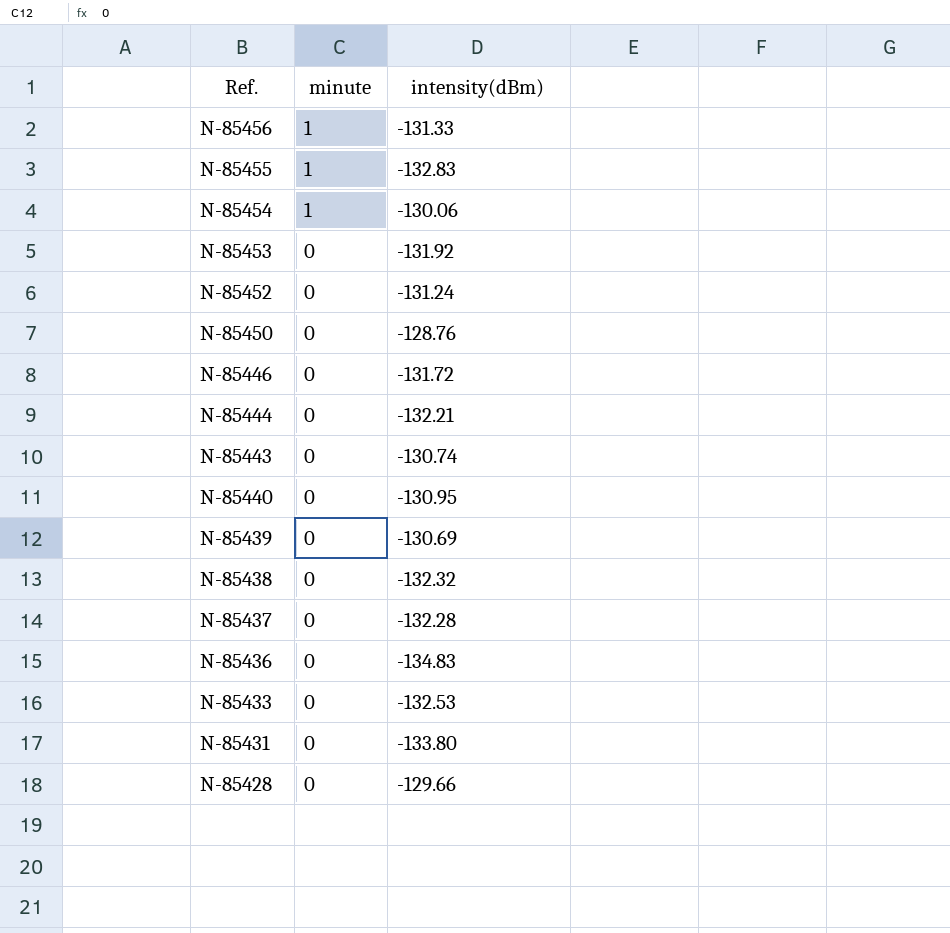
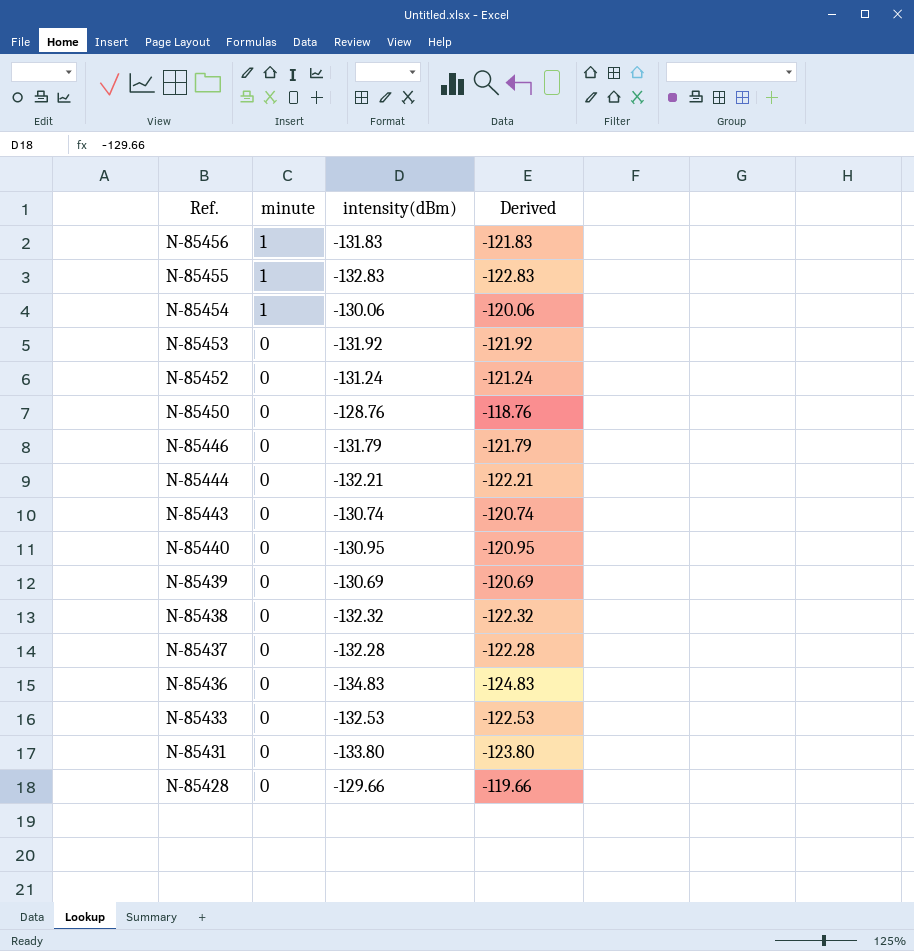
column Derived | formula: none -> [intensity(dBm)] + 10
N-85456 | intensity(dBm): -131.33 -> -131.83
N-85446 | intensity(dBm): -131.72 -> -131.79

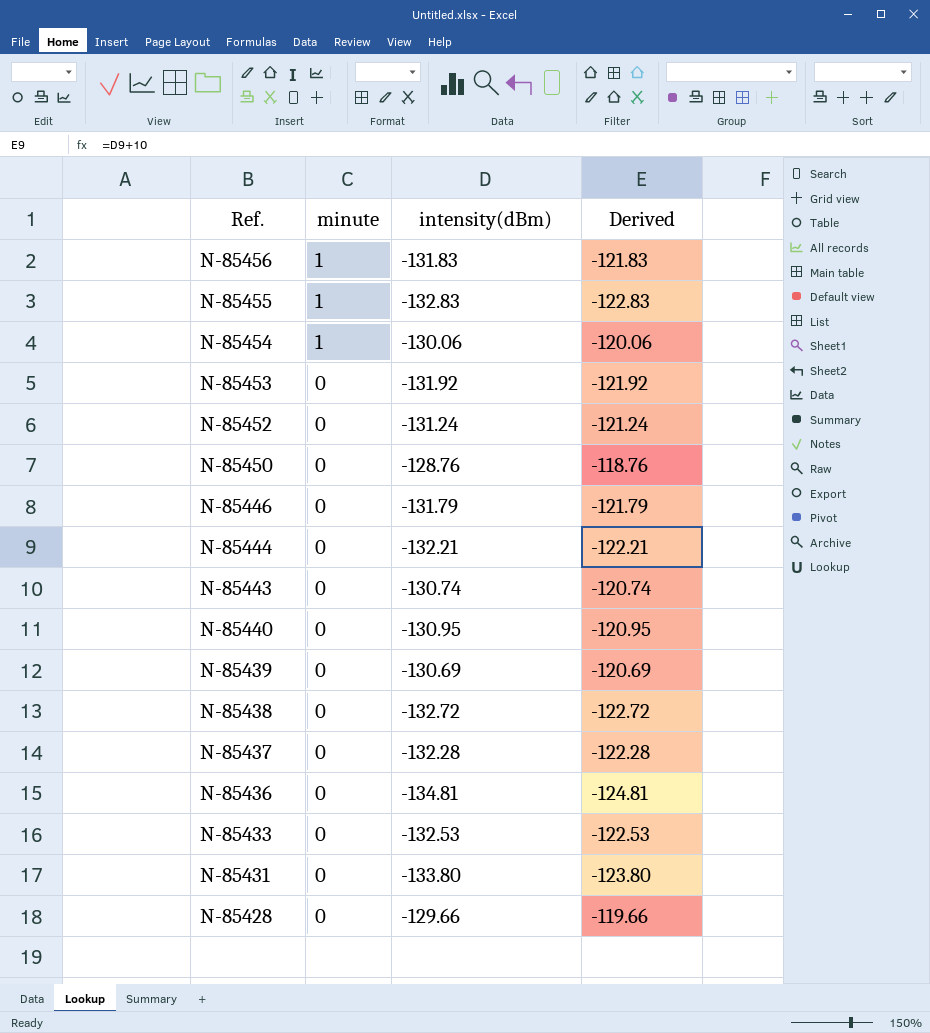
N-85438 | intensity(dBm): -132.32 -> -132.72
N-85438 | Derived: -122.32 -> -122.72
N-85436 | intensity(dBm): -134.83 -> -134.81
N-85436 | Derived: -124.83 -> -124.81

